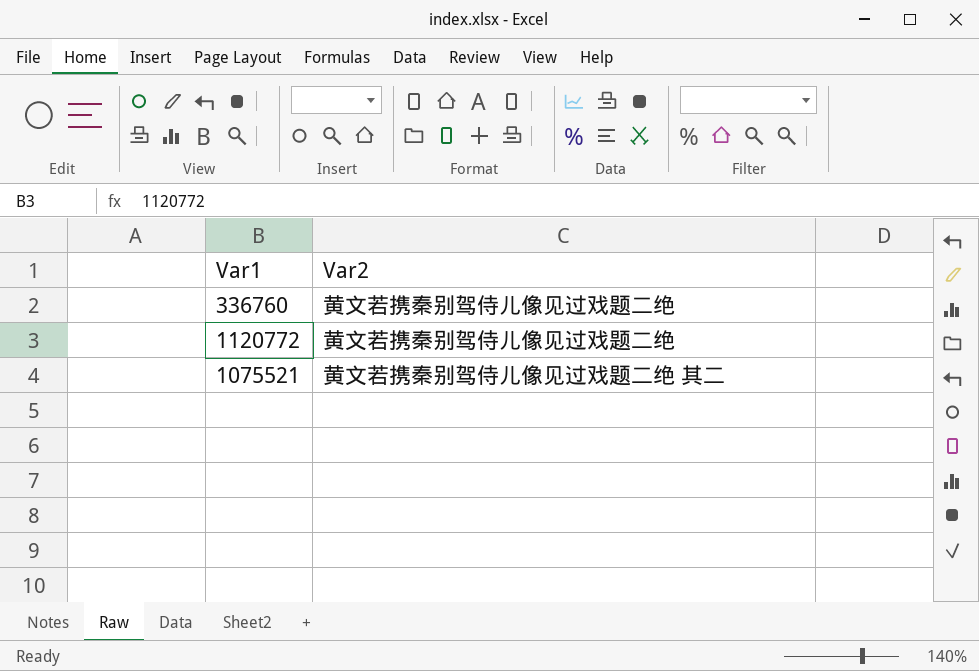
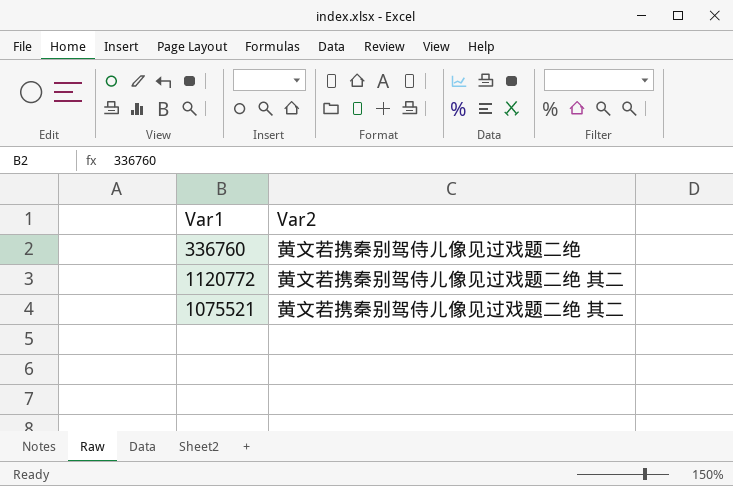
1120772 | Var2: 黄文若携秦别驾侍儿像见过戏题二绝 -> 黄文若携秦别驾侍儿像见过戏题二绝 其二

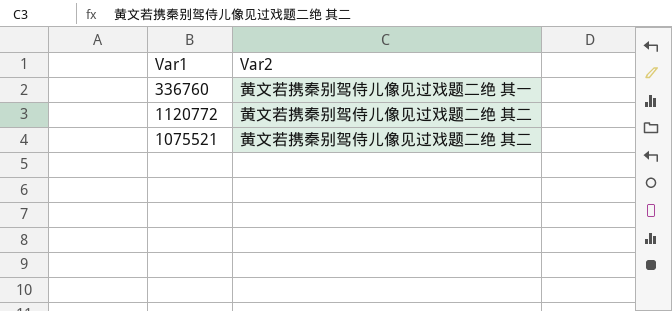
336760 | Var2: 黄文若携秦别驾侍儿像见过戏题二绝 -> 黄文若携秦别驾侍儿像见过戏题二绝 其一

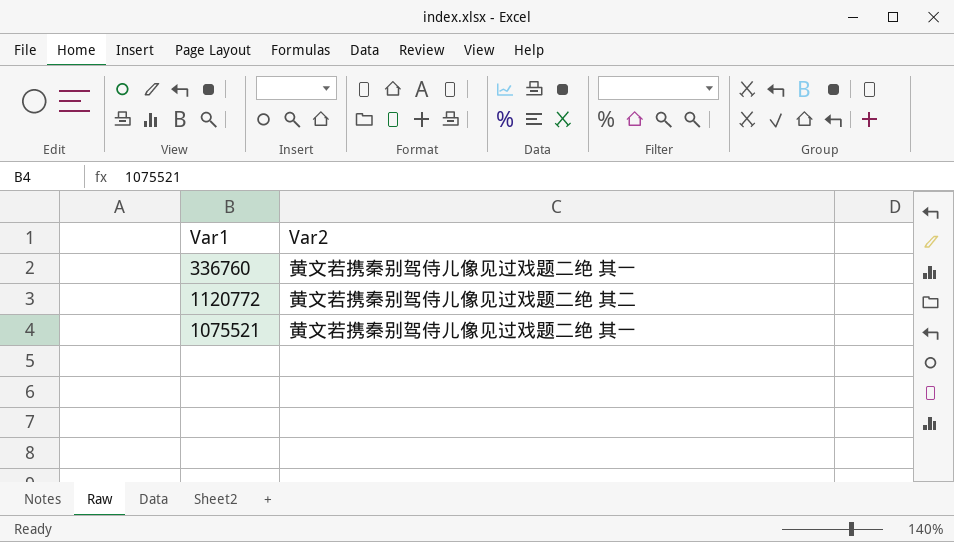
1075521 | Var2: 黄文若携秦别驾侍儿像见过戏题二绝 其二 -> 黄文若携秦别驾侍儿像见过戏题二绝 其一

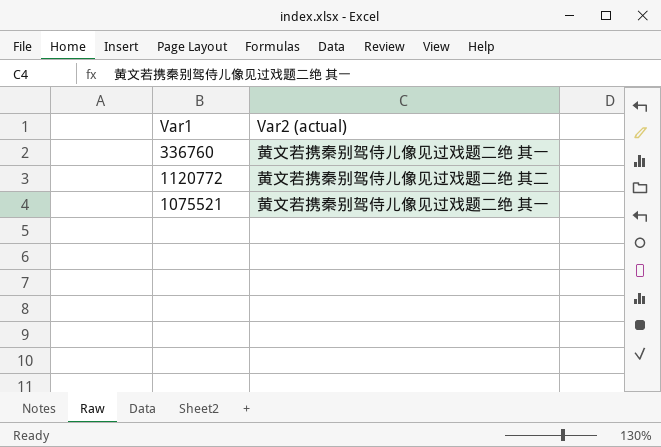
column name: Var2 -> Var2 (actual)

